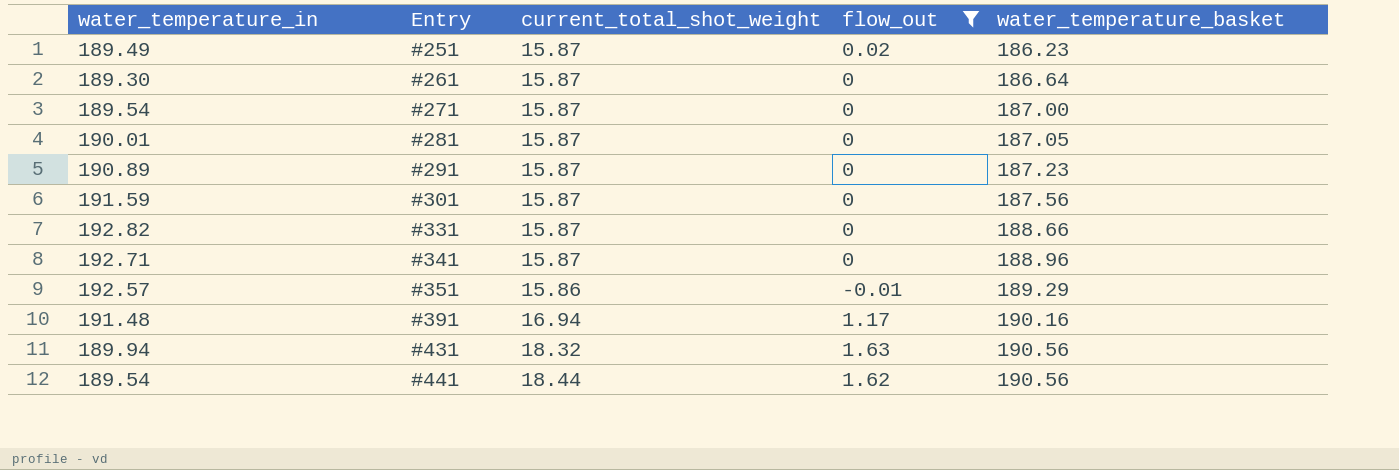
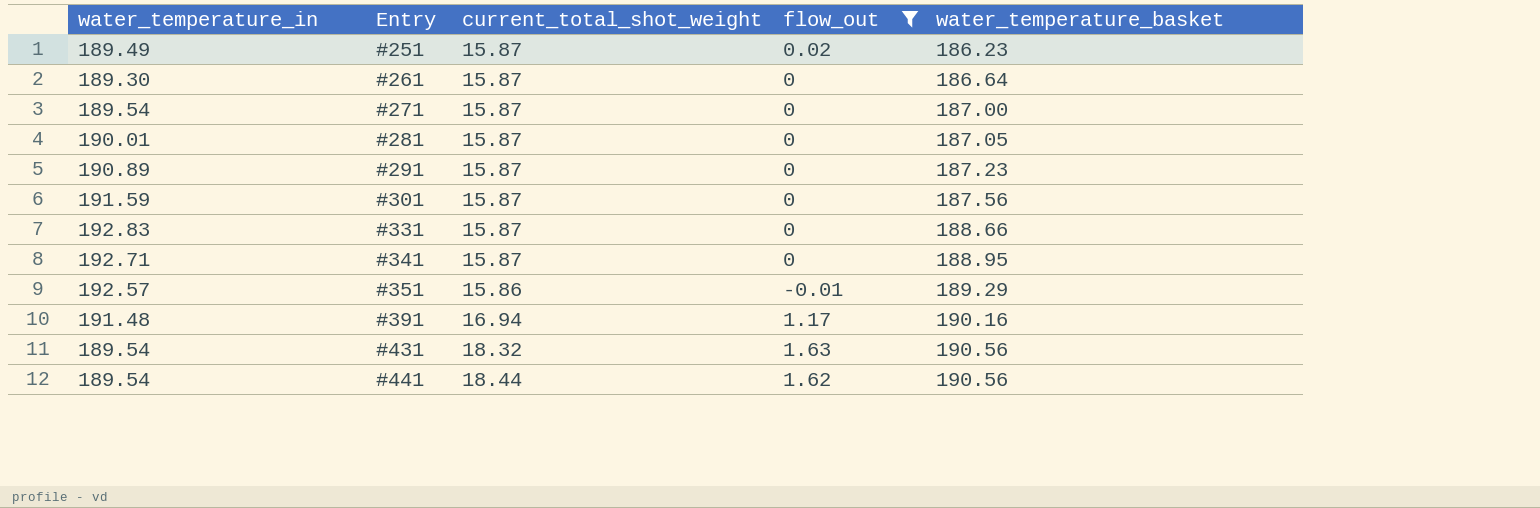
#331 | water_temperature_in: 192.82 -> 192.83
#341 | water_temperature_basket: 188.96 -> 188.95
#431 | water_temperature_in: 189.94 -> 189.54

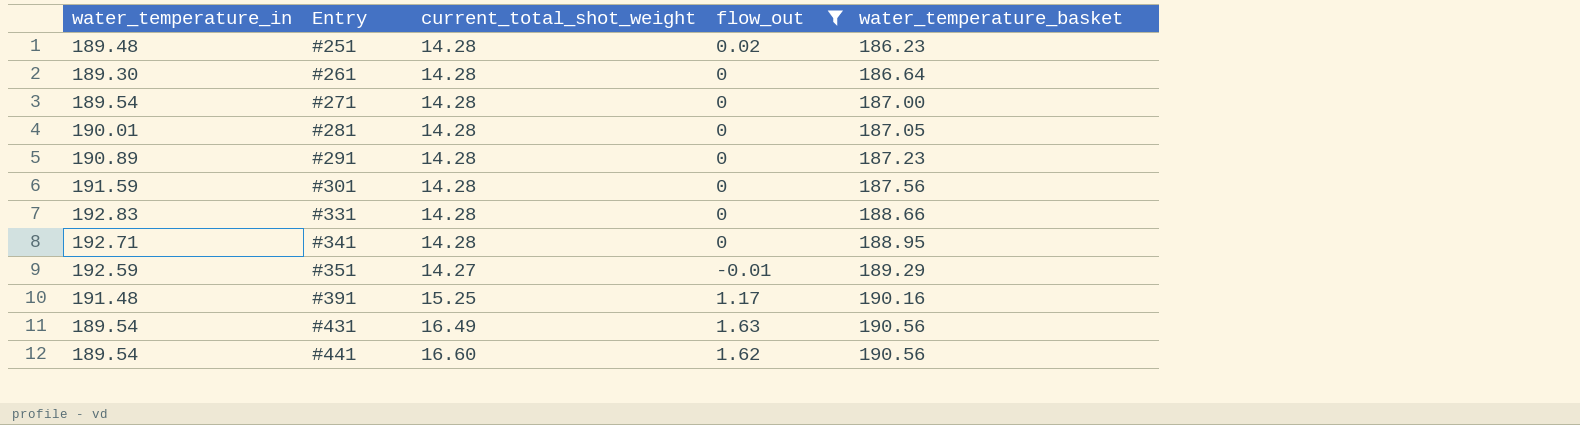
#251 | water_temperature_in: 189.49 -> 189.48
#251 | current_total_shot_weight: 15.87 -> 14.28
#261 | current_total_shot_weight: 15.87 -> 14.28
#271 | current_total_shot_weight: 15.87 -> 14.28
#281 | current_total_shot_weight: 15.87 -> 14.28
#291 | current_total_shot_weight: 15.87 -> 14.28
#301 | current_total_shot_weight: 15.87 -> 14.28
#331 | current_total_shot_weight: 15.87 -> 14.28
#341 | current_total_shot_weight: 15.87 -> 14.28
#351 | water_temperature_in: 192.57 -> 192.59
#351 | current_total_shot_weight: 15.86 -> 14.27
#391 | current_total_shot_weight: 16.94 -> 15.25
#431 | current_total_shot_weight: 18.32 -> 16.49
#441 | current_total_shot_weight: 18.44 -> 16.60

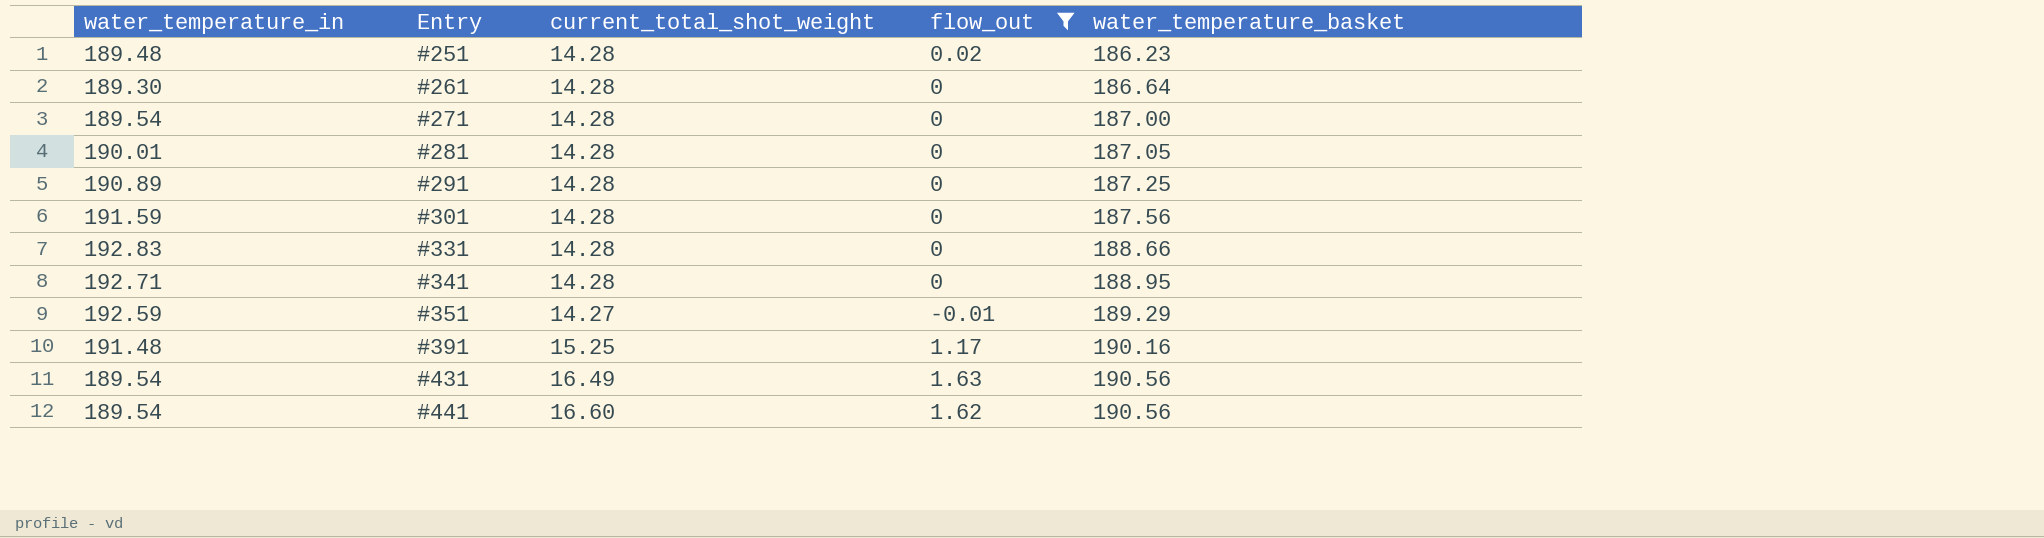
#291 | water_temperature_basket: 187.23 -> 187.25

